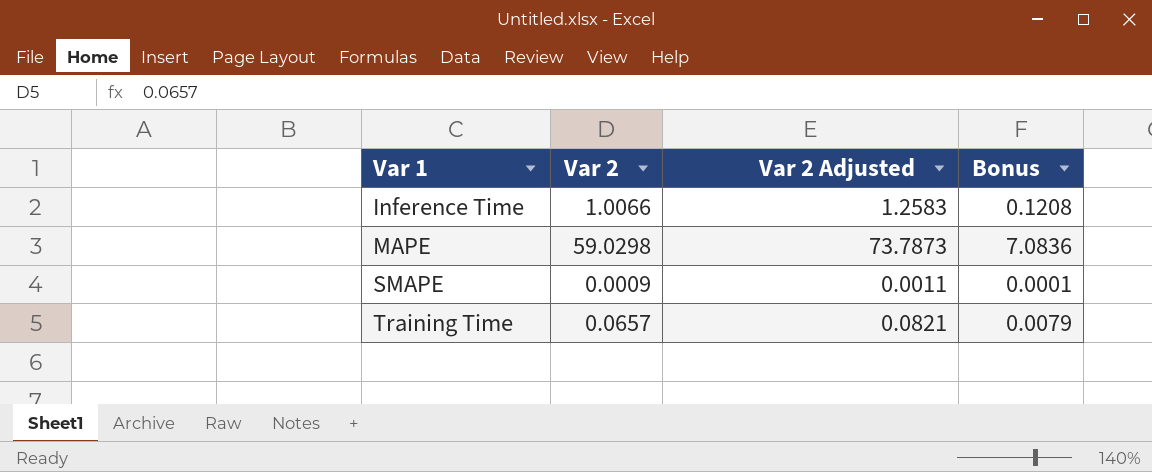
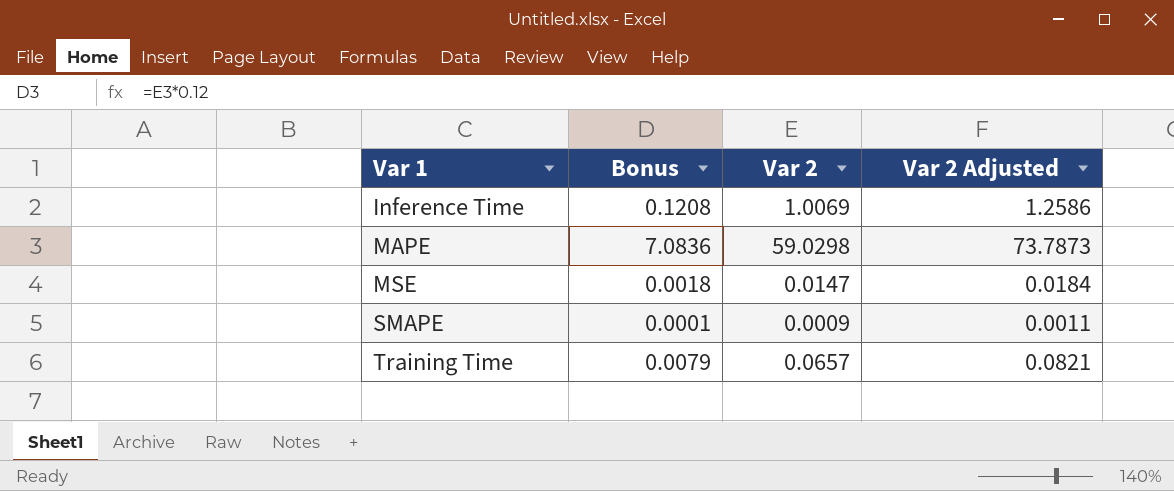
column Bonus | position: 4 -> 2
Inference Time | Var 2: 1.0066 -> 1.0069
Inference Time | Var 2 Adjusted: 1.2583 -> 1.2586
row MSE: none -> 0.0018 | 0.0147 | 0.0184

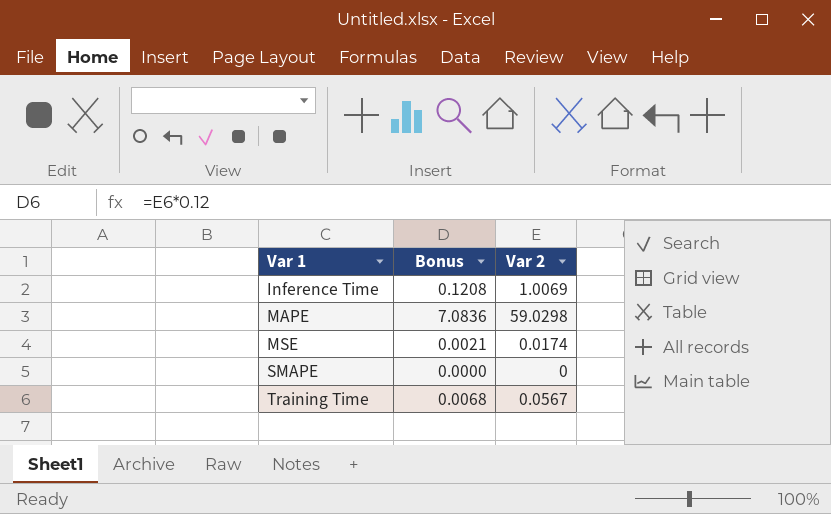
column Var 2 Adjusted | formula: [Var 2] * 1.25 -> none
MSE | Bonus: 0.0018 -> 0.0021
MSE | Var 2: 0.0147 -> 0.0174
SMAPE | Bonus: 0.0001 -> 0.0000
SMAPE | Var 2: 0.0009 -> 0
Training Time | Bonus: 0.0079 -> 0.0068
Training Time | Var 2: 0.0657 -> 0.0567

